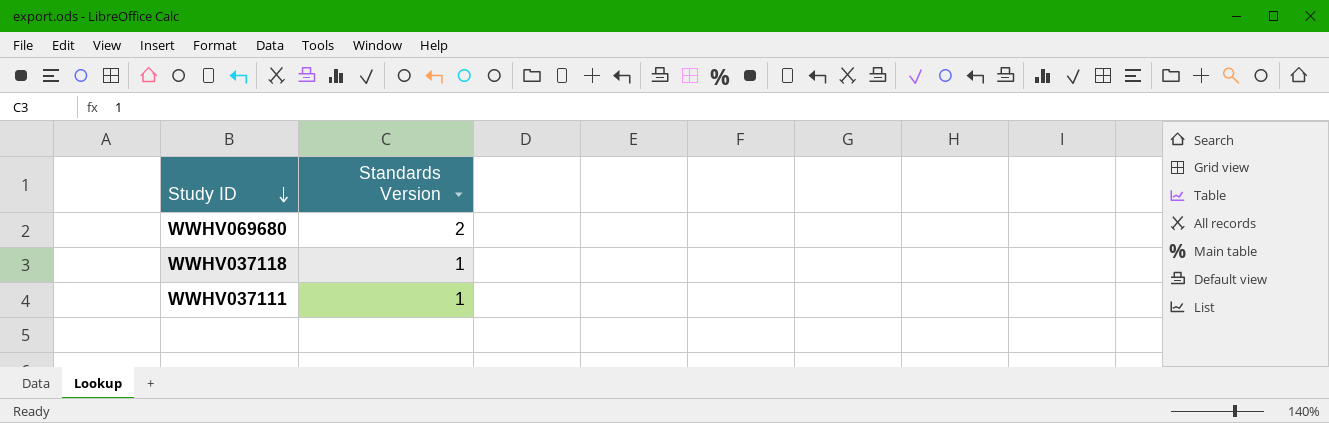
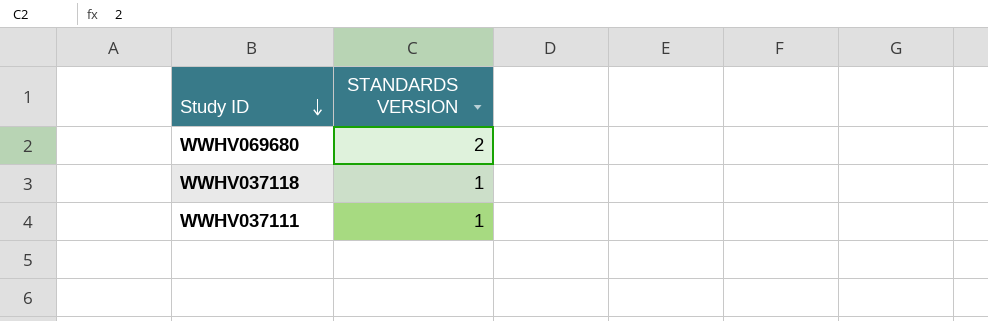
column name: Standards Version -> STANDARDS VERSION

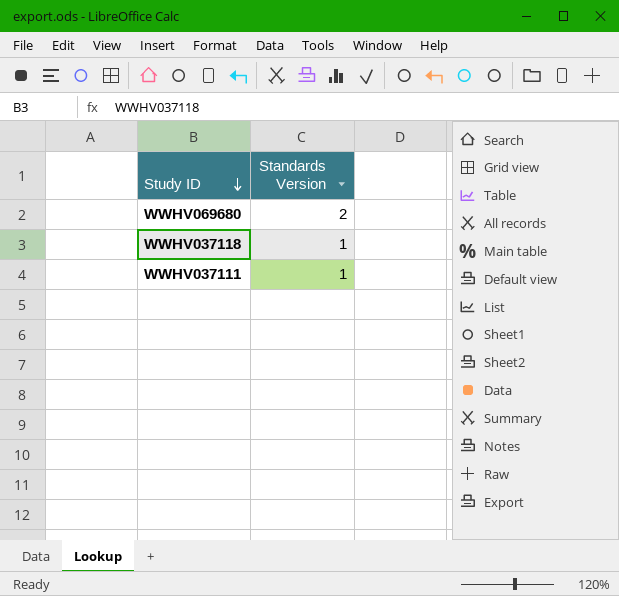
column name: STANDARDS VERSION -> Standards Version

